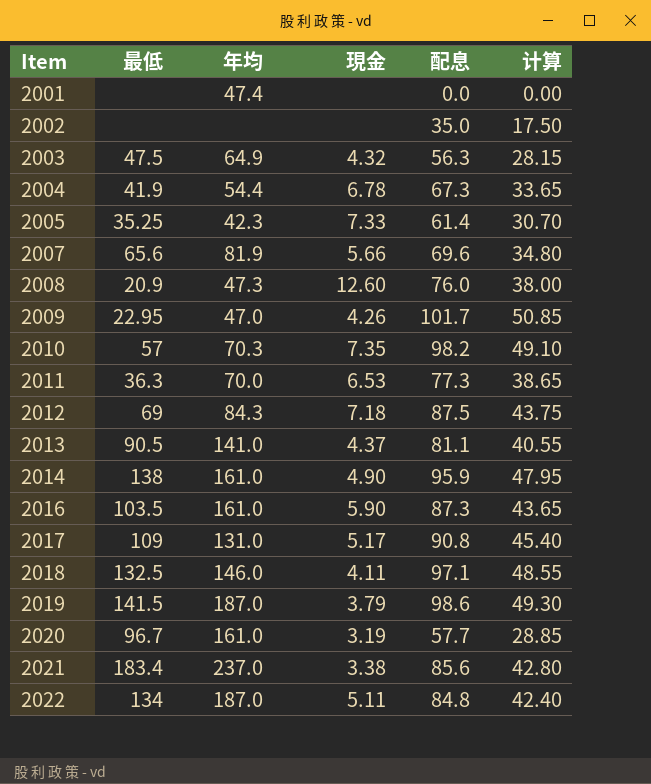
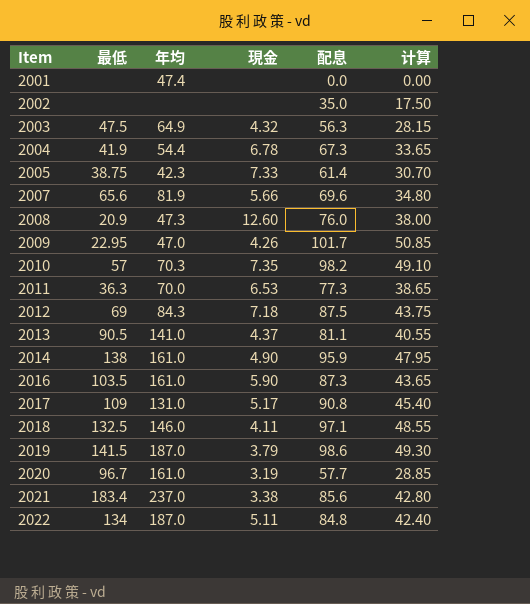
2005 | 最低: 35.25 -> 38.75

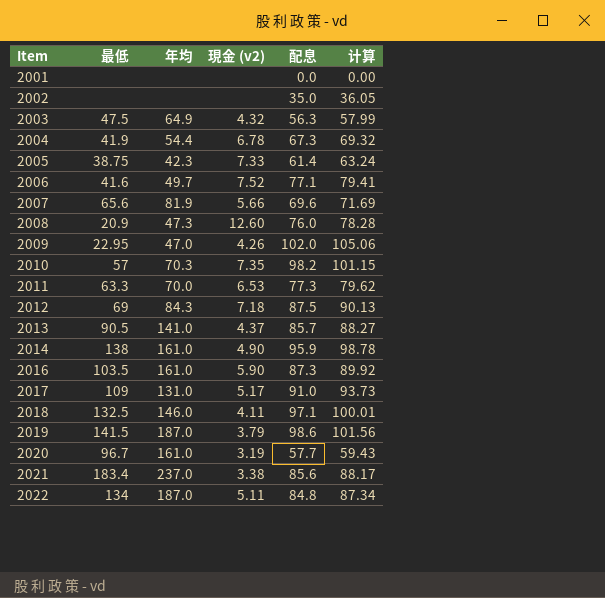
column name: 現金 -> 現金 (v2)
column 计算 | formula: [配息] * 0.5 -> [配息] * 1.03
2001 | 年均: 47.4 -> none
row 2006: none -> 41.6 | 49.7 | 7.52 | 77.1 | 79.41
2009 | 配息: 101.7 -> 102.0
2011 | 最低: 36.3 -> 63.3
2013 | 配息: 81.1 -> 85.7
2017 | 配息: 90.8 -> 91.0

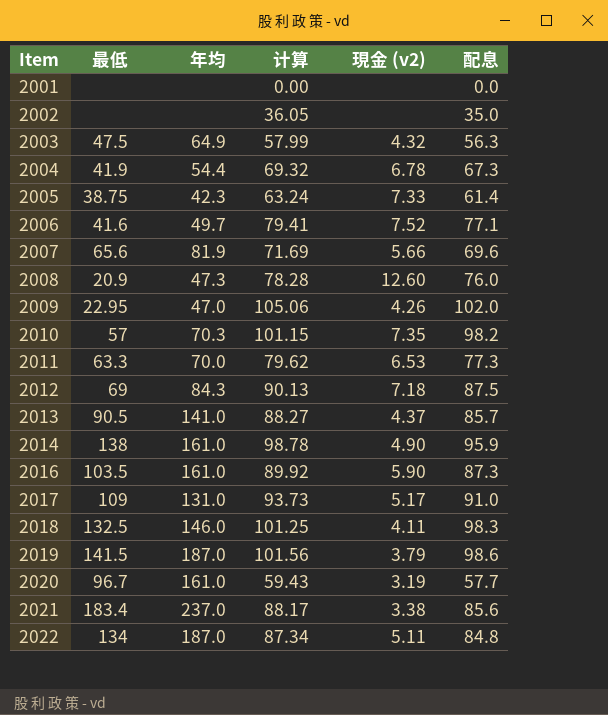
column 计算 | position: 6 -> 4
2018 | 计算: 100.01 -> 101.25
2018 | 配息: 97.1 -> 98.3

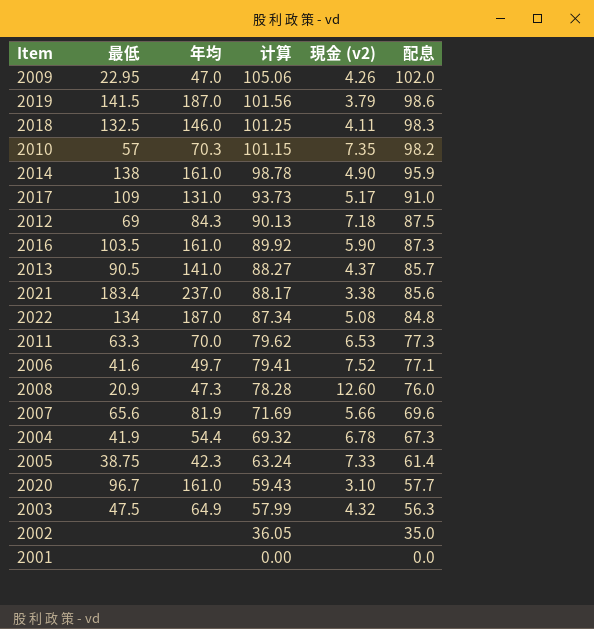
row order: Item ascending -> 计算 descending
2022 | 現金 (v2): 5.11 -> 5.08
2020 | 現金 (v2): 3.19 -> 3.10

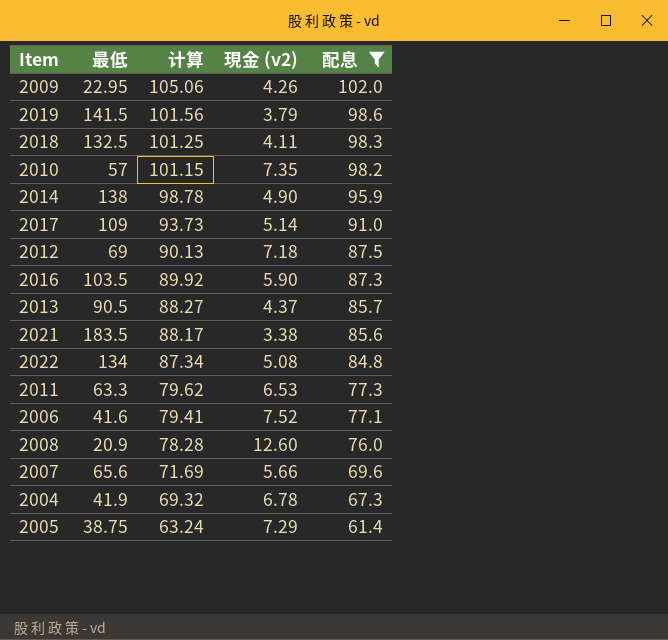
filter: none -> 配息 >= 61.4
column 年均 | position: 3 -> none
2017 | 現金 (v2): 5.17 -> 5.14
2021 | 最低: 183.4 -> 183.5
2005 | 現金 (v2): 7.33 -> 7.29

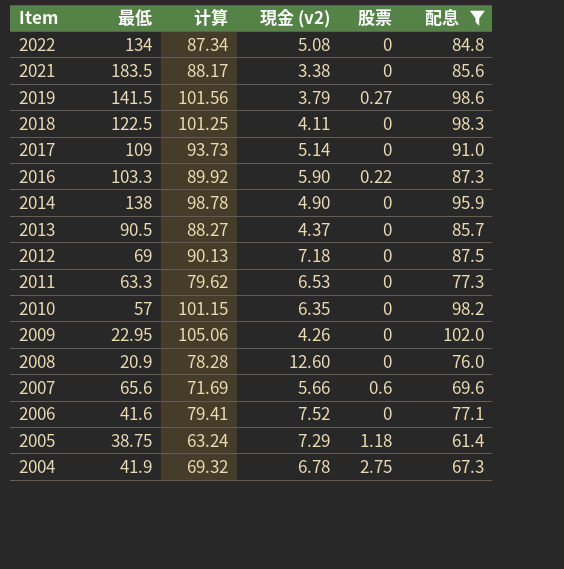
row order: 计算 descending -> Item descending
column 股票 | position: none -> 5
2018 | 最低: 132.5 -> 122.5
2016 | 最低: 103.5 -> 103.3
2010 | 現金 (v2): 7.35 -> 6.35

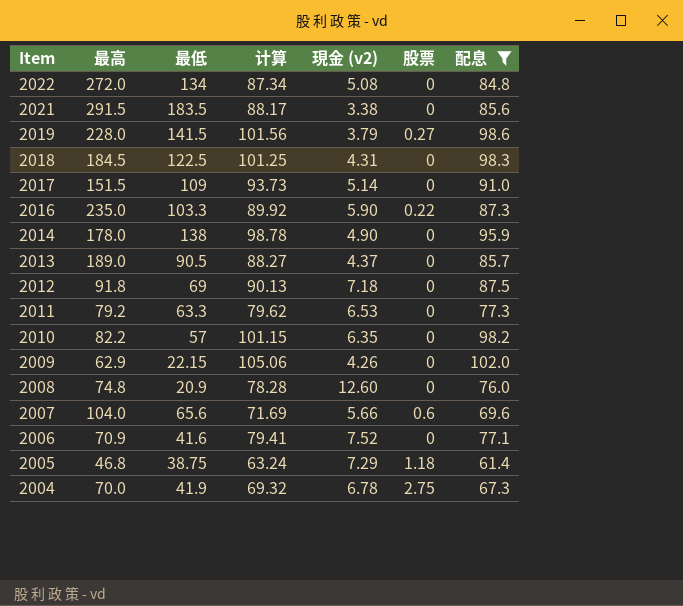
column 最高 | position: none -> 2
2018 | 現金 (v2): 4.11 -> 4.31
2009 | 最低: 22.95 -> 22.15

